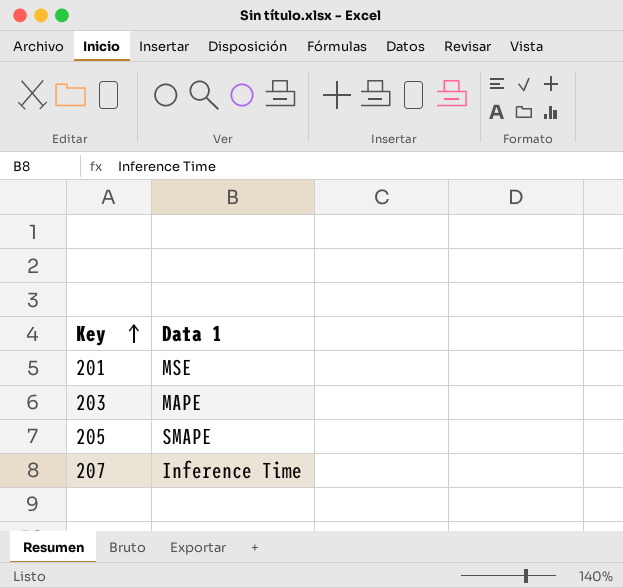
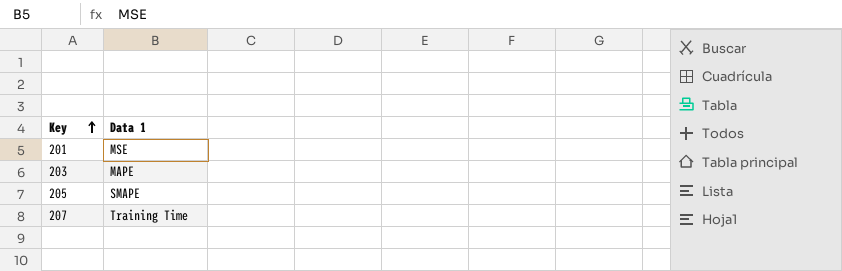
207 | Data 1: Inference Time -> Training Time

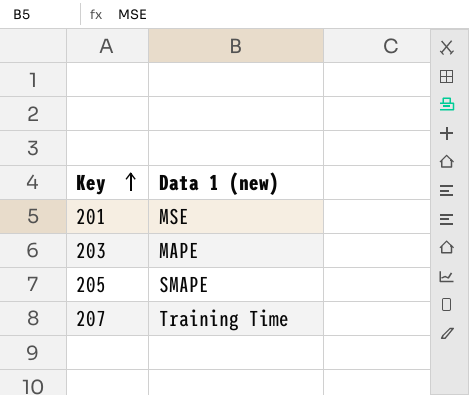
column name: Data 1 -> Data 1 (new)

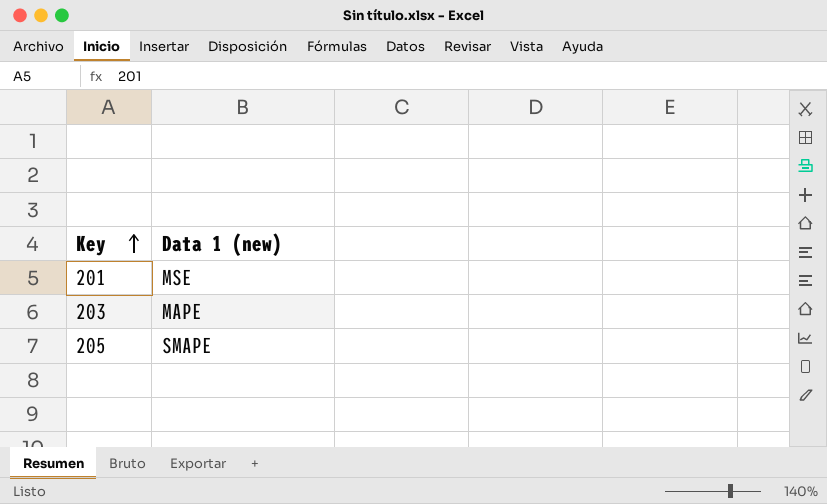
row 207: Training Time -> none

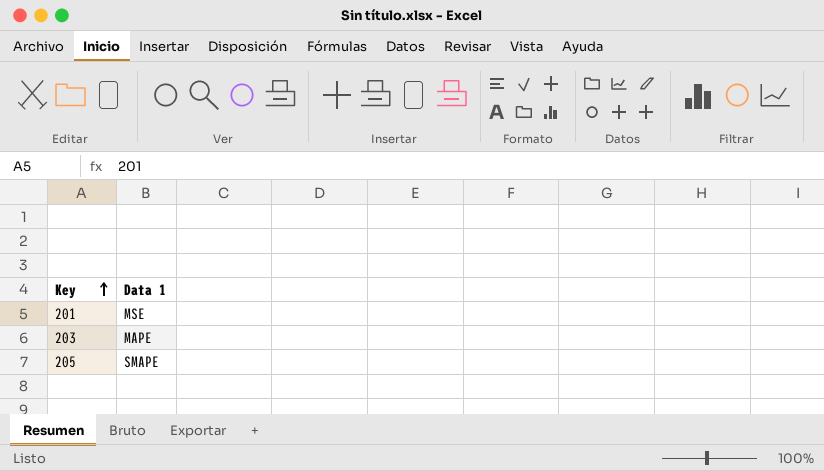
column name: Data 1 (new) -> Data 1

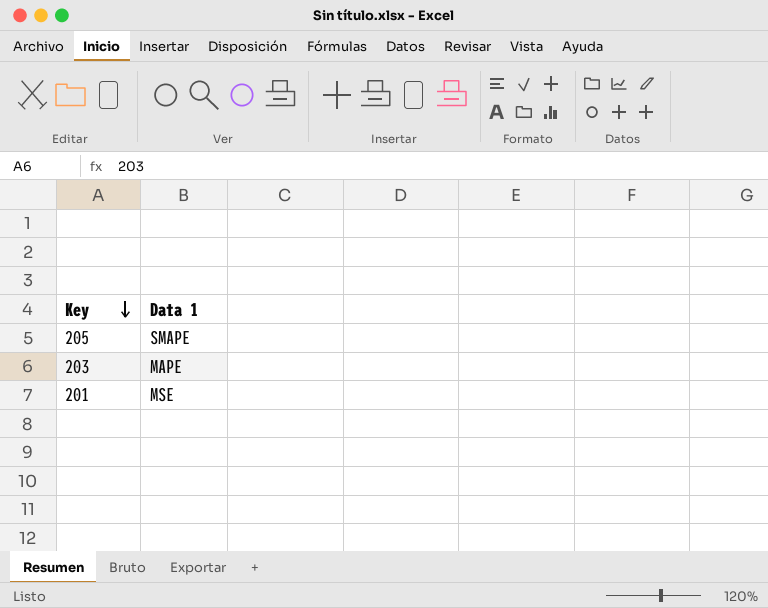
row order: Key ascending -> Key descending

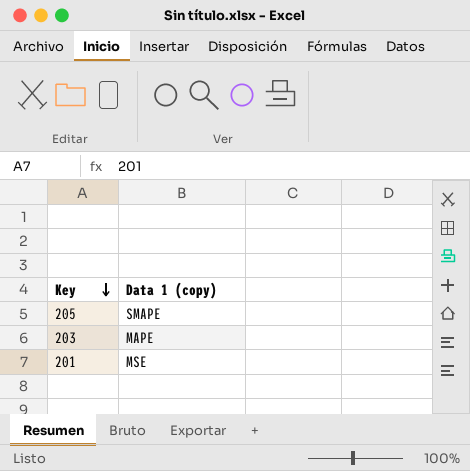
column name: Data 1 -> Data 1 (copy)

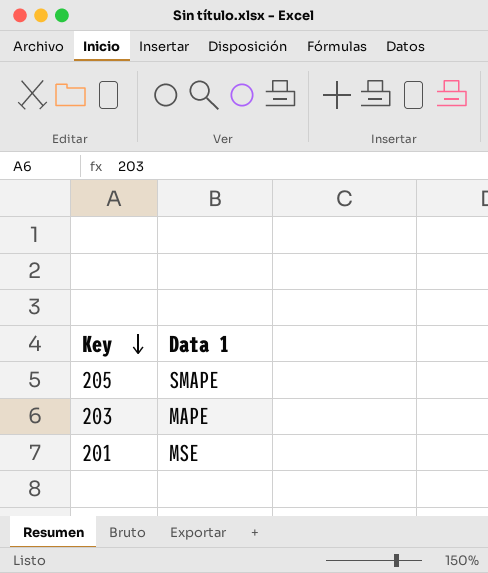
column name: Data 1 (copy) -> Data 1

